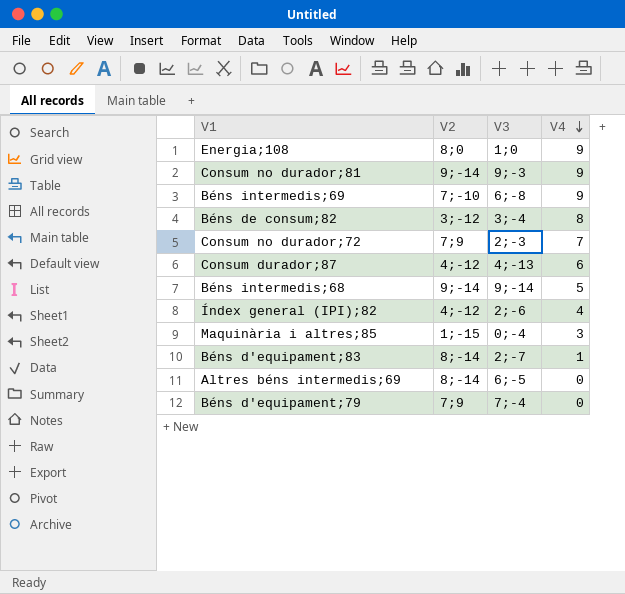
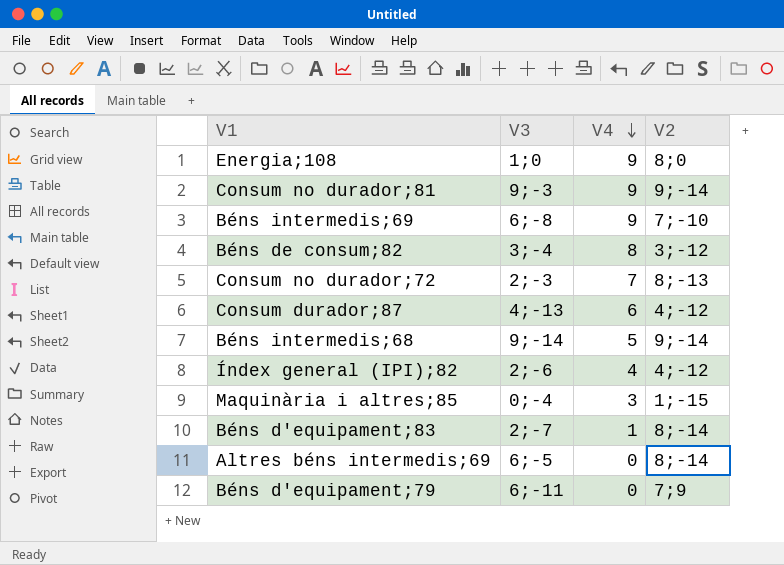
column V2 | position: 2 -> 4
Consum no durador;72 | V2: 7;9 -> 8;-13
Béns d'equipament;79 | V3: 7;-4 -> 6;-11

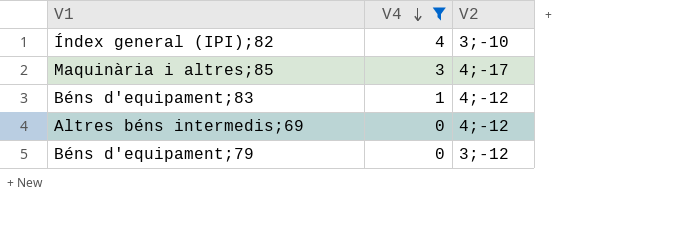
filter: none -> V4 <= 4
column V3 | position: 2 -> none
Índex general (IPI);82 | V2: 4;-12 -> 3;-10
Maquinària i altres;85 | V2: 1;-15 -> 4;-17
Béns d'equipament;83 | V2: 8;-14 -> 4;-12
Altres béns intermedis;69 | V2: 8;-14 -> 4;-12
Béns d'equipament;79 | V2: 7;9 -> 3;-12

